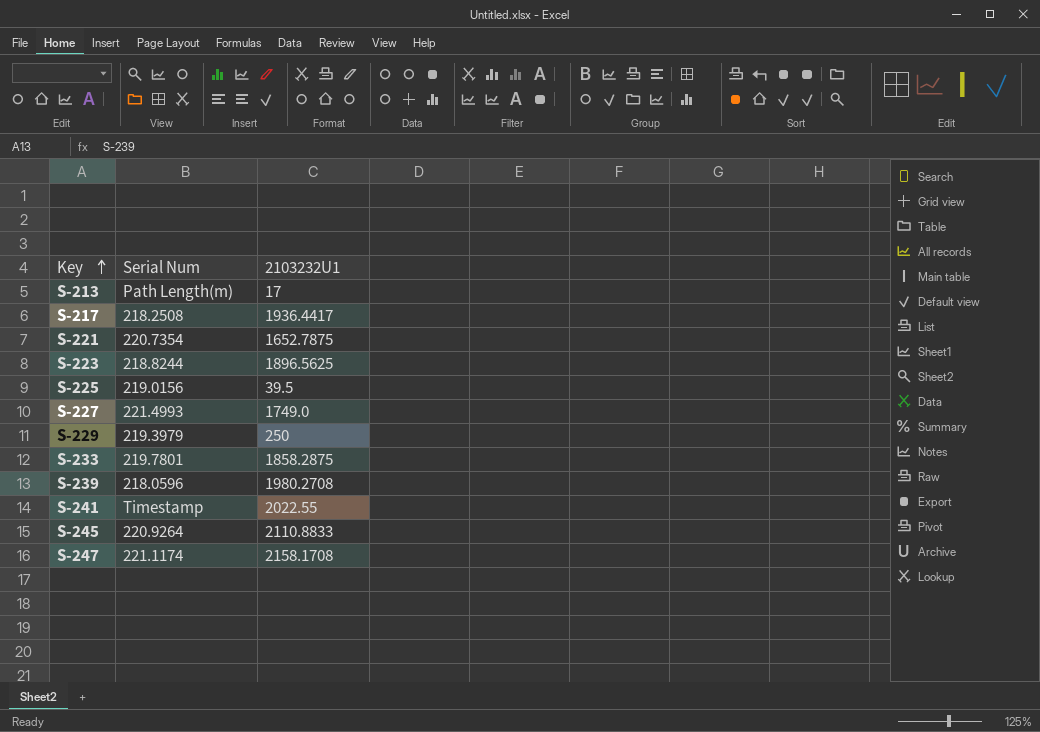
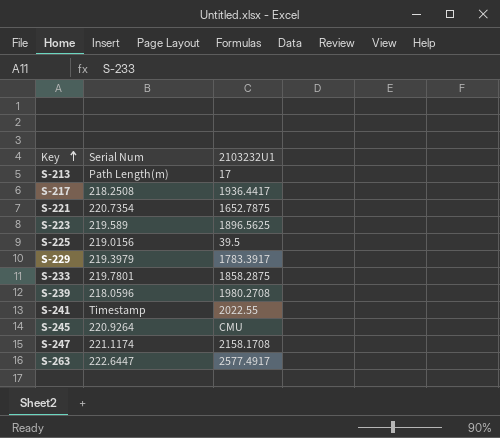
row S-227: 221.4993 | 1749.0 -> none
S-223 | Serial Num: 218.8244 -> 219.589
S-229 | 2103232U1: 250 -> 1783.3917
S-245 | 2103232U1: 2110.8833 -> CMU
row S-263: none -> 222.6447 | 2577.4917

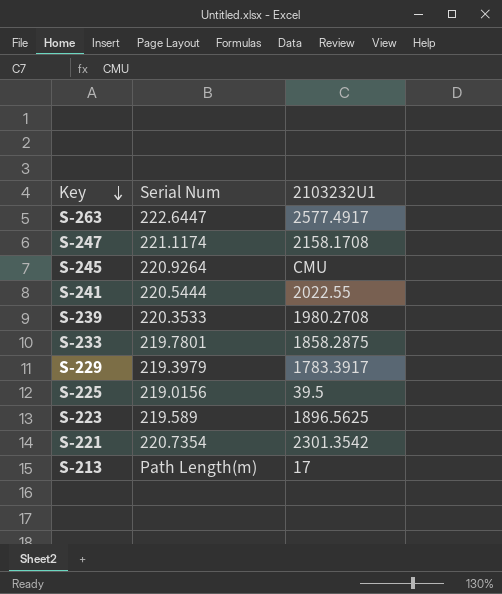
row order: Key ascending -> Key descending
row S-217: 218.2508 | 1936.4417 -> none
S-241 | Serial Num: Timestamp -> 220.5444
S-239 | Serial Num: 218.0596 -> 220.3533
S-221 | 2103232U1: 1652.7875 -> 2301.3542

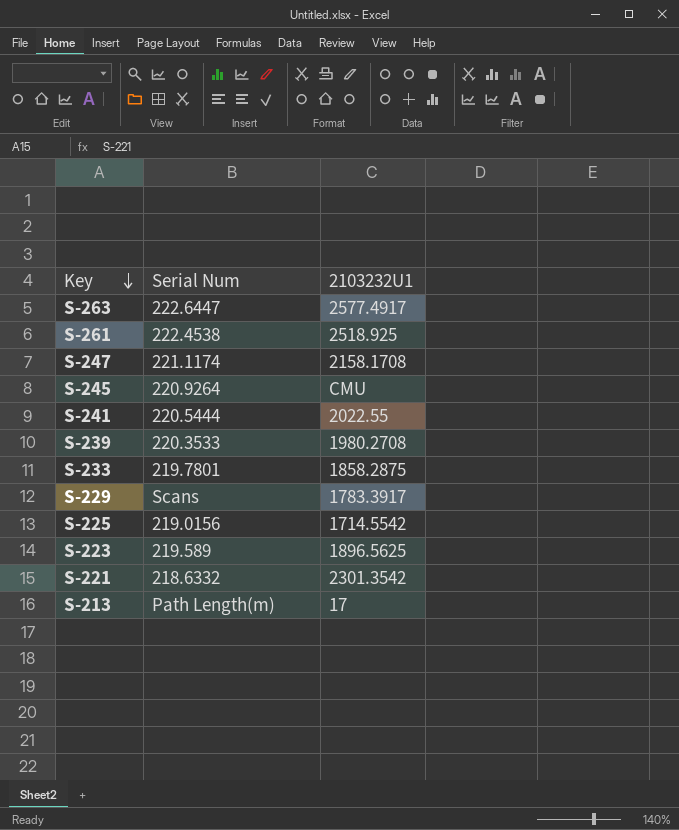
row S-261: none -> 222.4538 | 2518.925
S-229 | Serial Num: 219.3979 -> Scans
S-225 | 2103232U1: 39.5 -> 1714.5542
S-221 | Serial Num: 220.7354 -> 218.6332

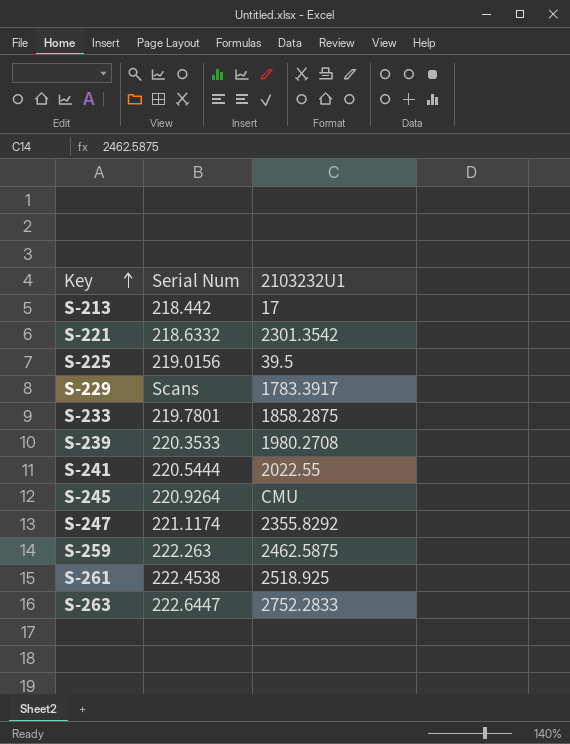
row order: Key descending -> Key ascending
row S-223: 219.589 | 1896.5625 -> none
S-213 | Serial Num: Path Length(m) -> 218.442
S-225 | 2103232U1: 1714.5542 -> 39.5
S-247 | 2103232U1: 2158.1708 -> 2355.8292
row S-259: none -> 222.263 | 2462.5875
S-263 | 2103232U1: 2577.4917 -> 2752.2833

